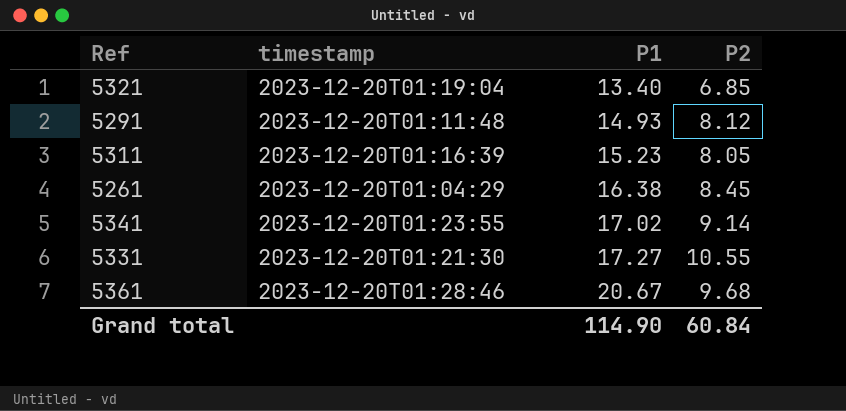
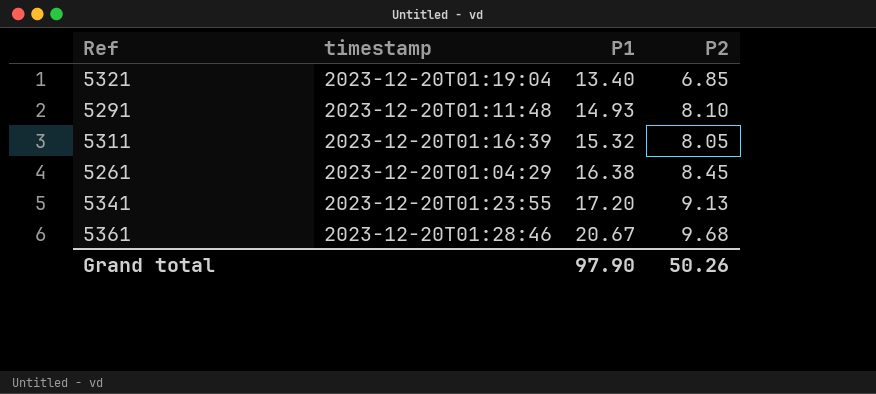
row 5331: 2023-12-20T01:21:30 | 17.27 | 10.55 -> none
5291 | P2: 8.12 -> 8.10
5311 | P1: 15.23 -> 15.32
5341 | P1: 17.02 -> 17.20
5341 | P2: 9.14 -> 9.13
Grand total | P1: 114.90 -> 97.90
Grand total | P2: 60.84 -> 50.26

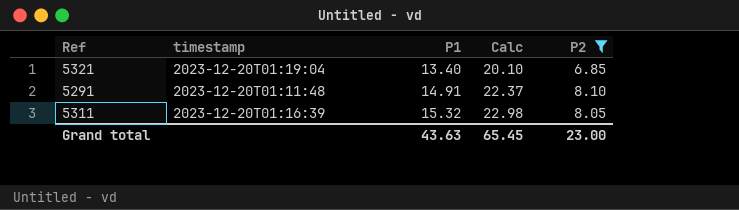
filter: none -> P2 <= 8.10
column Calc | formula: none -> [P1] * 1.5
5291 | P1: 14.93 -> 14.91
Grand total | P1: 97.90 -> 43.63
Grand total | P2: 50.26 -> 23.00

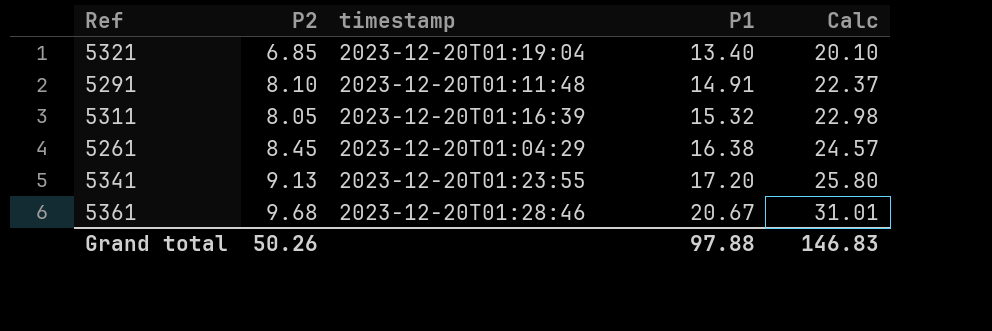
filter: P2 <= 8.10 -> none
column P2 | position: 5 -> 2
Grand total | P2: 23.00 -> 50.26
Grand total | P1: 43.63 -> 97.88
Grand total | Calc: 65.45 -> 146.83

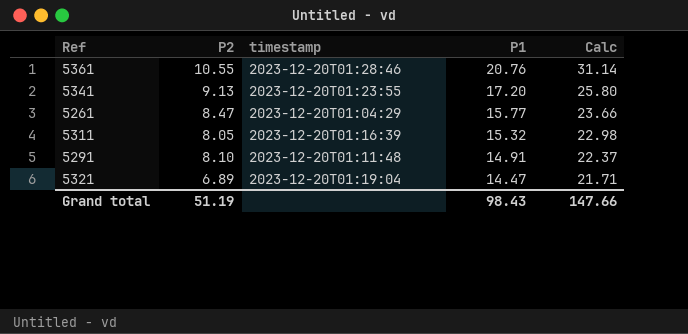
row order: P1 ascending -> P1 descending
5361 | P2: 9.68 -> 10.55
5361 | P1: 20.67 -> 20.76
5361 | Calc: 31.01 -> 31.14
5261 | P2: 8.45 -> 8.47
5261 | P1: 16.38 -> 15.77
5261 | Calc: 24.57 -> 23.66
5321 | P2: 6.85 -> 6.89
5321 | P1: 13.40 -> 14.47
5321 | Calc: 20.10 -> 21.71
Grand total | P2: 50.26 -> 51.19
Grand total | P1: 97.88 -> 98.43
Grand total | Calc: 146.83 -> 147.66

